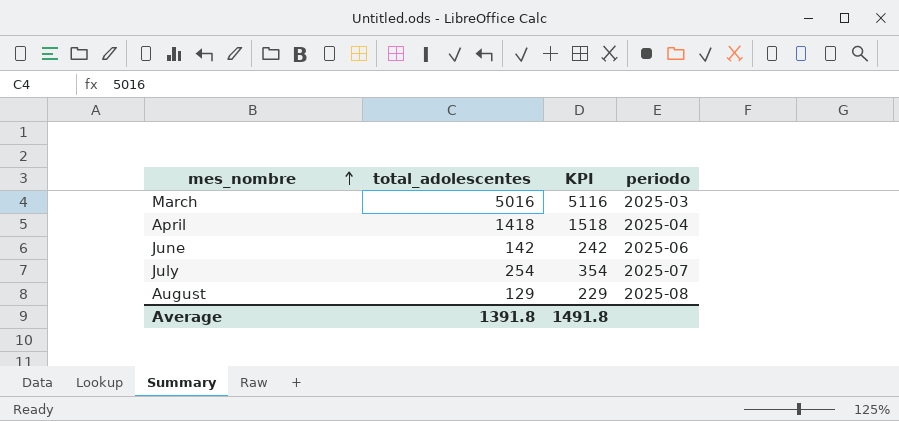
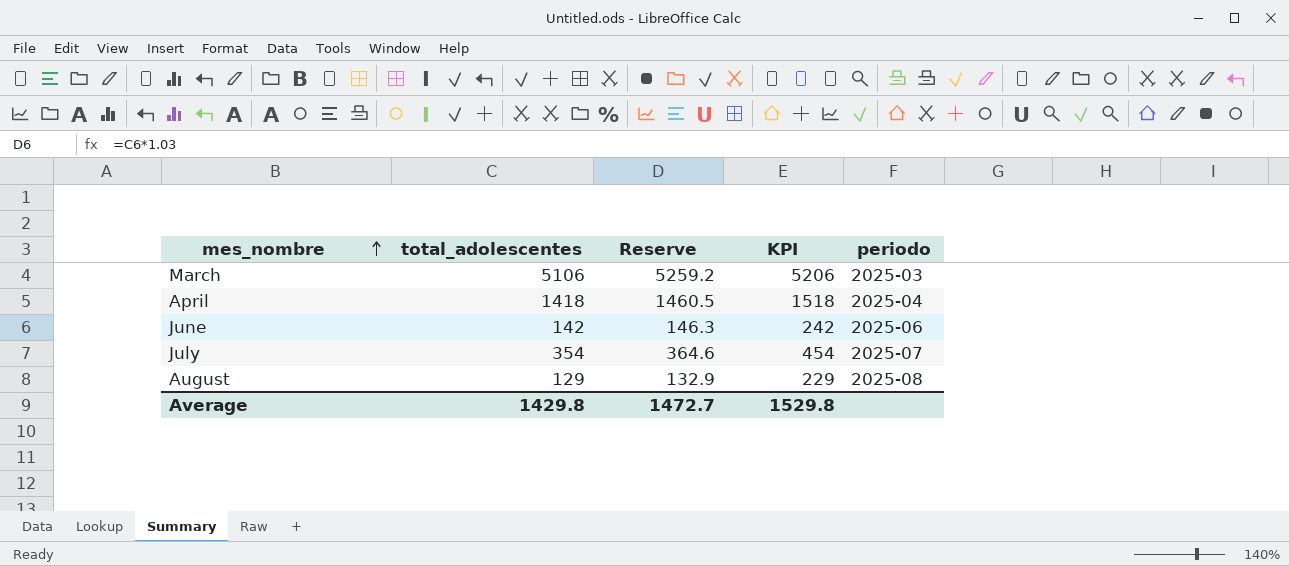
column Reserve | formula: none -> [total_adolescentes] * 1.03
March | total_adolescentes: 5016 -> 5106
March | KPI: 5116 -> 5206
July | total_adolescentes: 254 -> 354
July | KPI: 354 -> 454
Average | total_adolescentes: 1391.8 -> 1429.8
Average | KPI: 1491.8 -> 1529.8

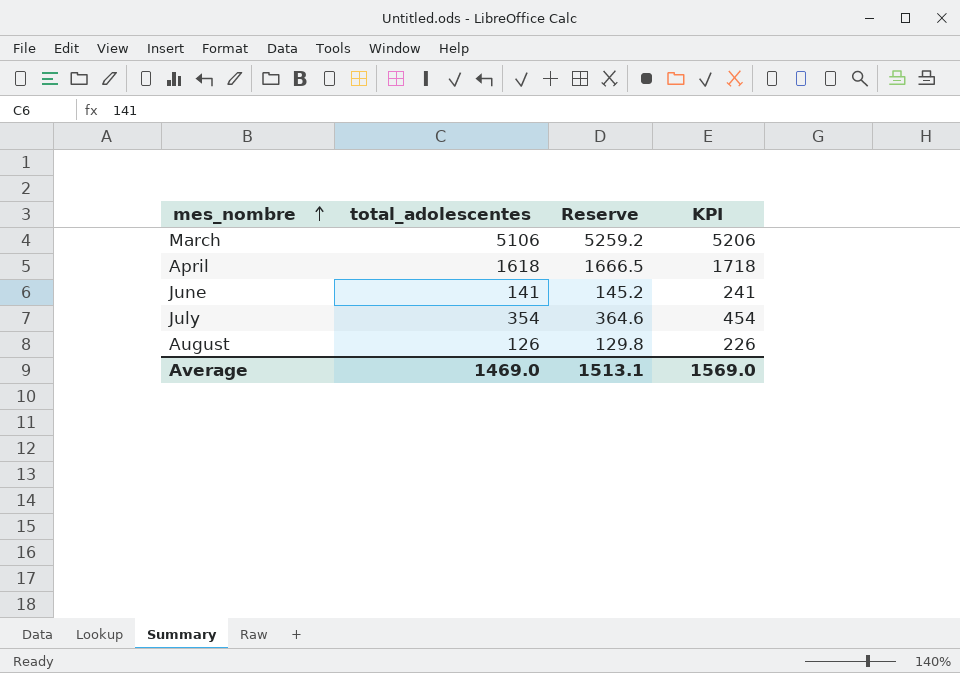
column periodo | position: 5 -> none
April | total_adolescentes: 1418 -> 1618
April | Reserve: 1460.5 -> 1666.5
April | KPI: 1518 -> 1718
June | total_adolescentes: 142 -> 141
June | Reserve: 146.3 -> 145.2
June | KPI: 242 -> 241
August | total_adolescentes: 129 -> 126
August | Reserve: 132.9 -> 129.8
August | KPI: 229 -> 226
Average | total_adolescentes: 1429.8 -> 1469.0
Average | Reserve: 1472.7 -> 1513.1
Average | KPI: 1529.8 -> 1569.0

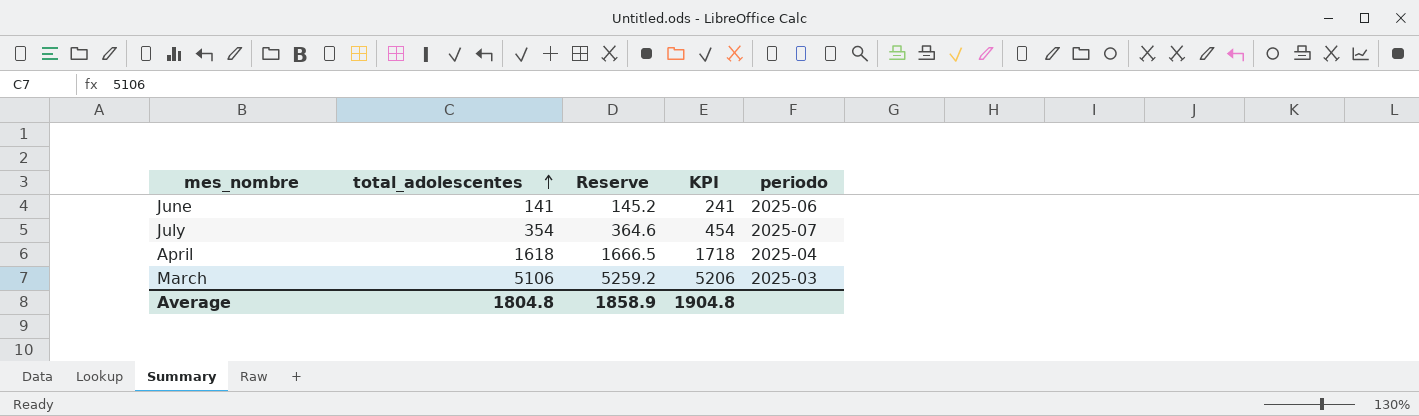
row order: mes_nombre ascending -> total_adolescentes ascending
column periodo | position: none -> 5
row August: 126 | 129.8 | 226 -> none
Average | total_adolescentes: 1469.0 -> 1804.8
Average | Reserve: 1513.1 -> 1858.9
Average | KPI: 1569.0 -> 1904.8

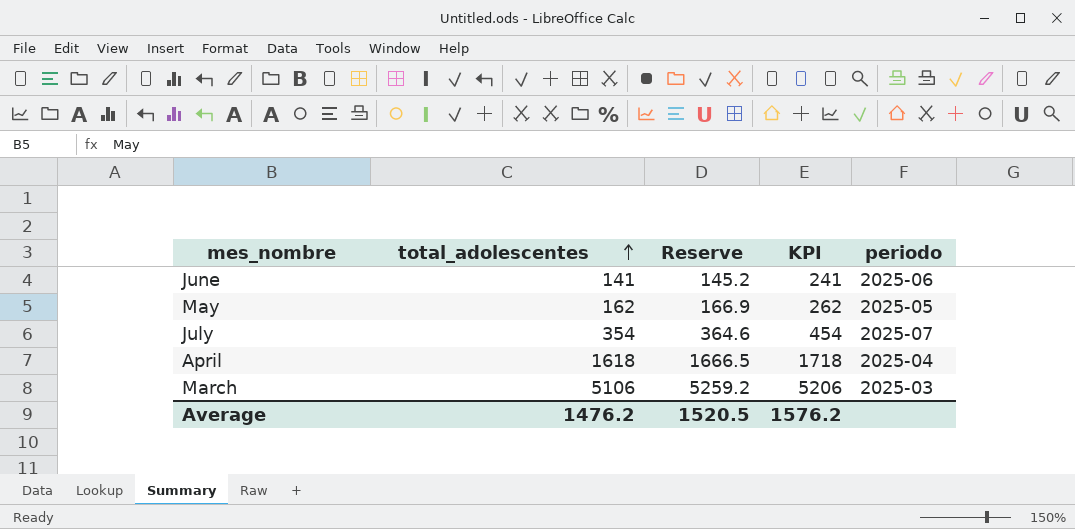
row May: none -> 162 | 166.9 | 262 | 2025-05
Average | total_adolescentes: 1804.8 -> 1476.2
Average | Reserve: 1858.9 -> 1520.5
Average | KPI: 1904.8 -> 1576.2

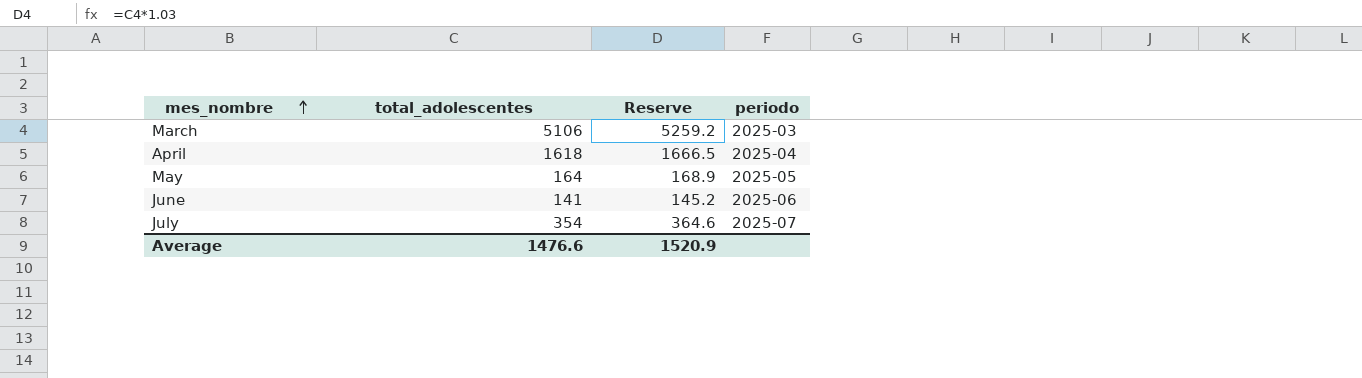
row order: total_adolescentes ascending -> mes_nombre ascending
column KPI | formula: [total_adolescentes] + 100 -> none
May | total_adolescentes: 162 -> 164
May | Reserve: 166.9 -> 168.9
Average | total_adolescentes: 1476.2 -> 1476.6
Average | Reserve: 1520.5 -> 1520.9

